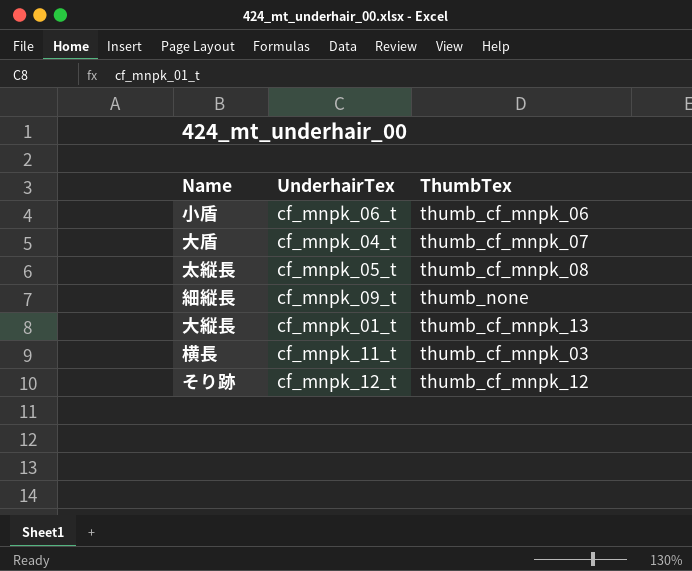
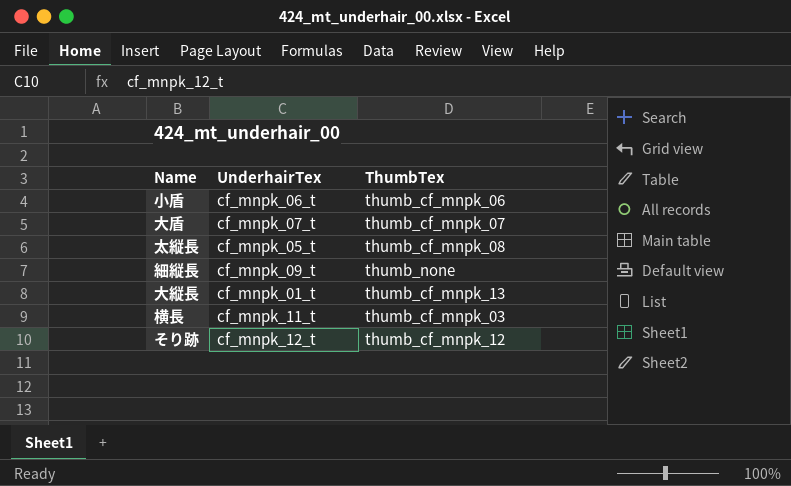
大盾 | UnderhairTex: cf_mnpk_04_t -> cf_mnpk_07_t

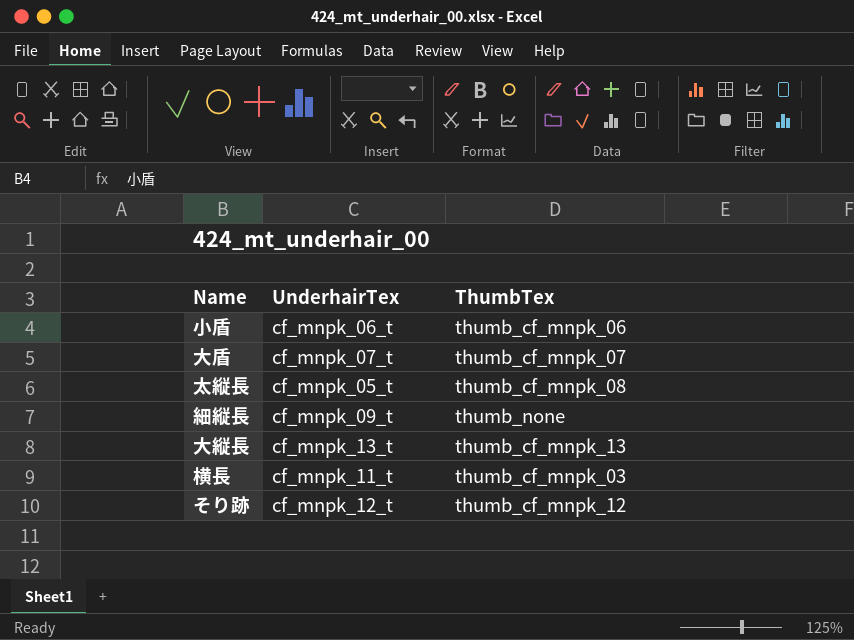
大縦長 | UnderhairTex: cf_mnpk_01_t -> cf_mnpk_13_t

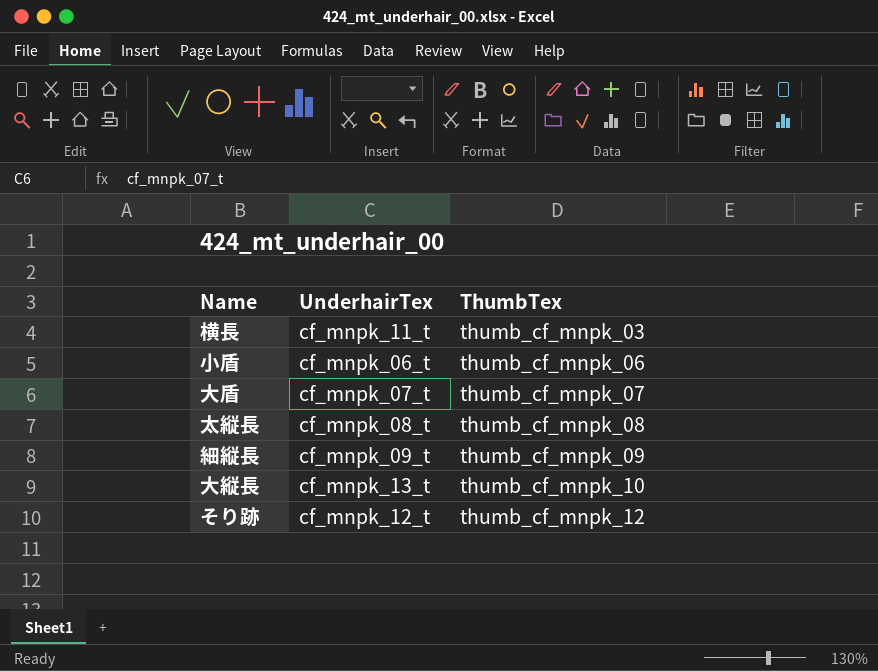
row order: none -> ThumbTex ascending
太縦長 | UnderhairTex: cf_mnpk_05_t -> cf_mnpk_08_t
細縦長 | ThumbTex: thumb_none -> thumb_cf_mnpk_09
大縦長 | ThumbTex: thumb_cf_mnpk_13 -> thumb_cf_mnpk_10

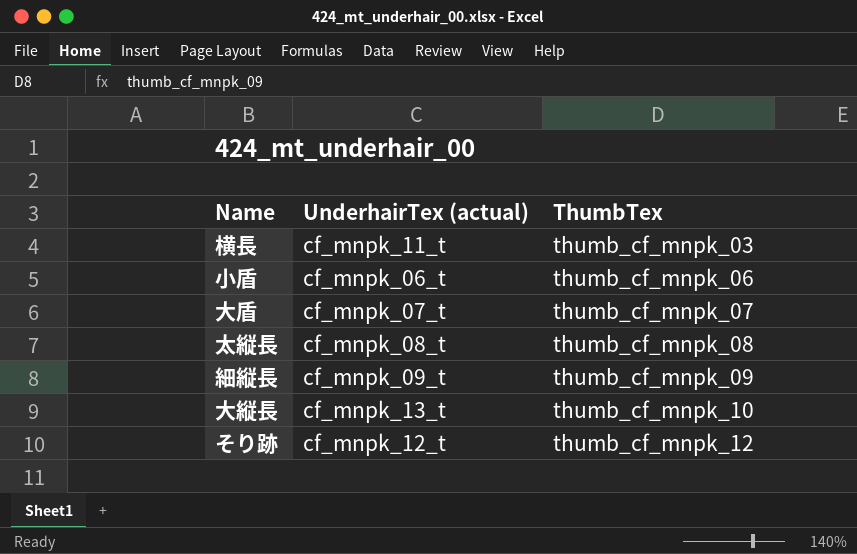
column name: UnderhairTex -> UnderhairTex (actual)

